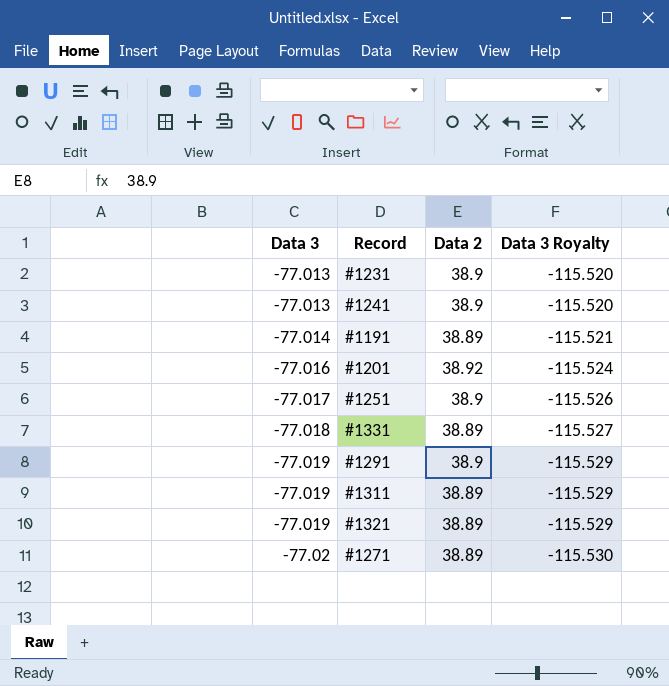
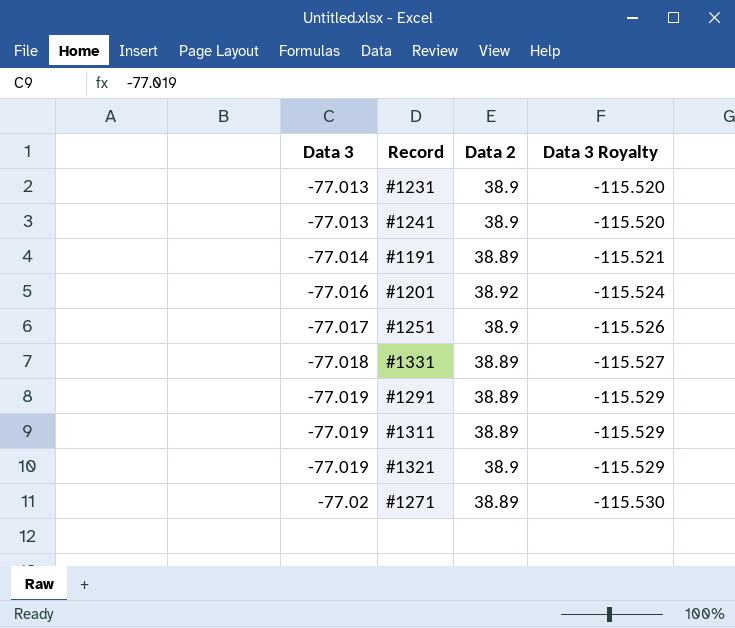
#1291 | Data 2: 38.9 -> 38.89
#1321 | Data 2: 38.89 -> 38.9

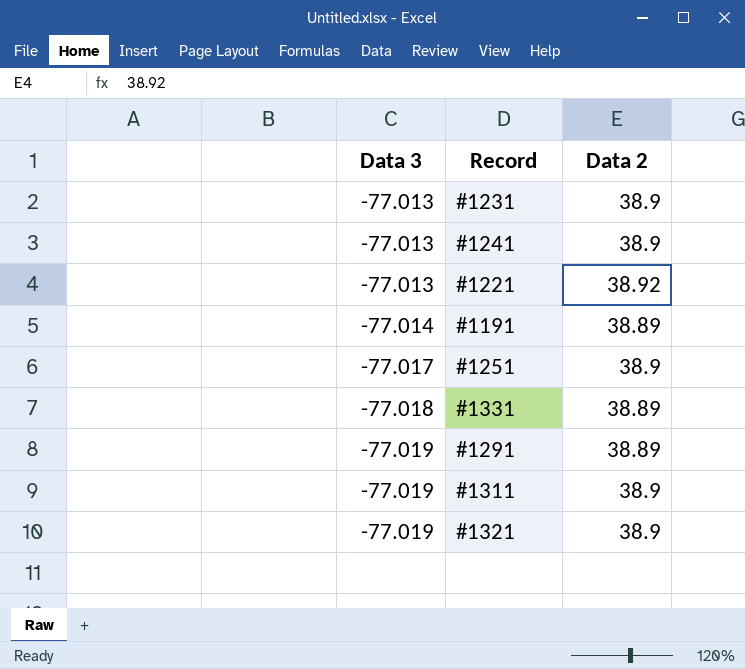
column Data 3 Royalty | formula: [Data 3] * 1.5 -> none
row #1201: -77.016 | 38.92 | -115.524 -> none
row #1271: -77.02 | 38.89 | -115.530 -> none
row #1221: none -> -77.013 | 38.92
#1311 | Data 2: 38.89 -> 38.9

